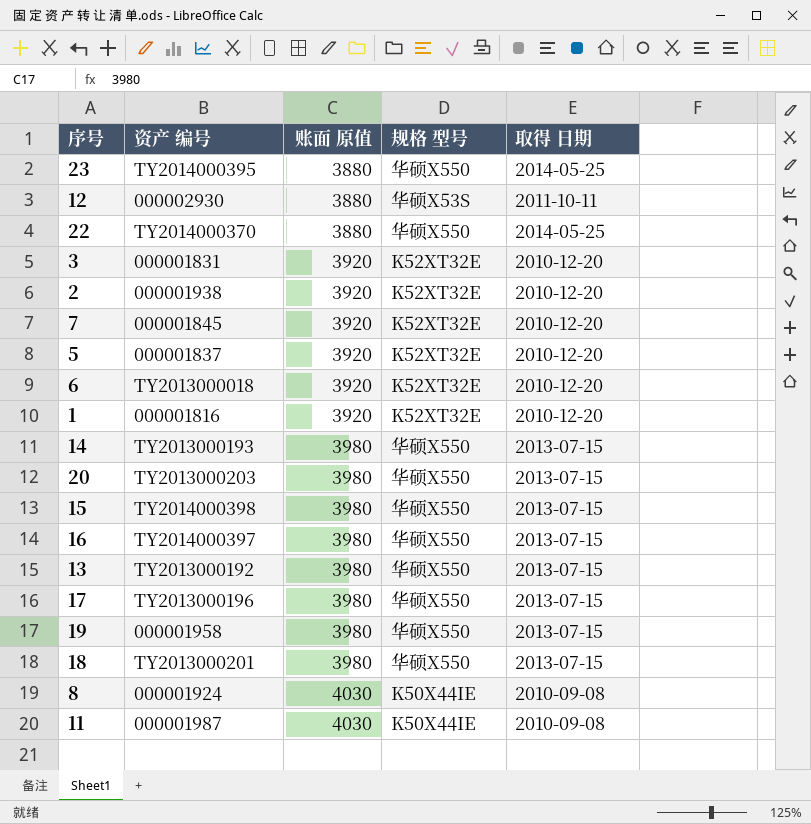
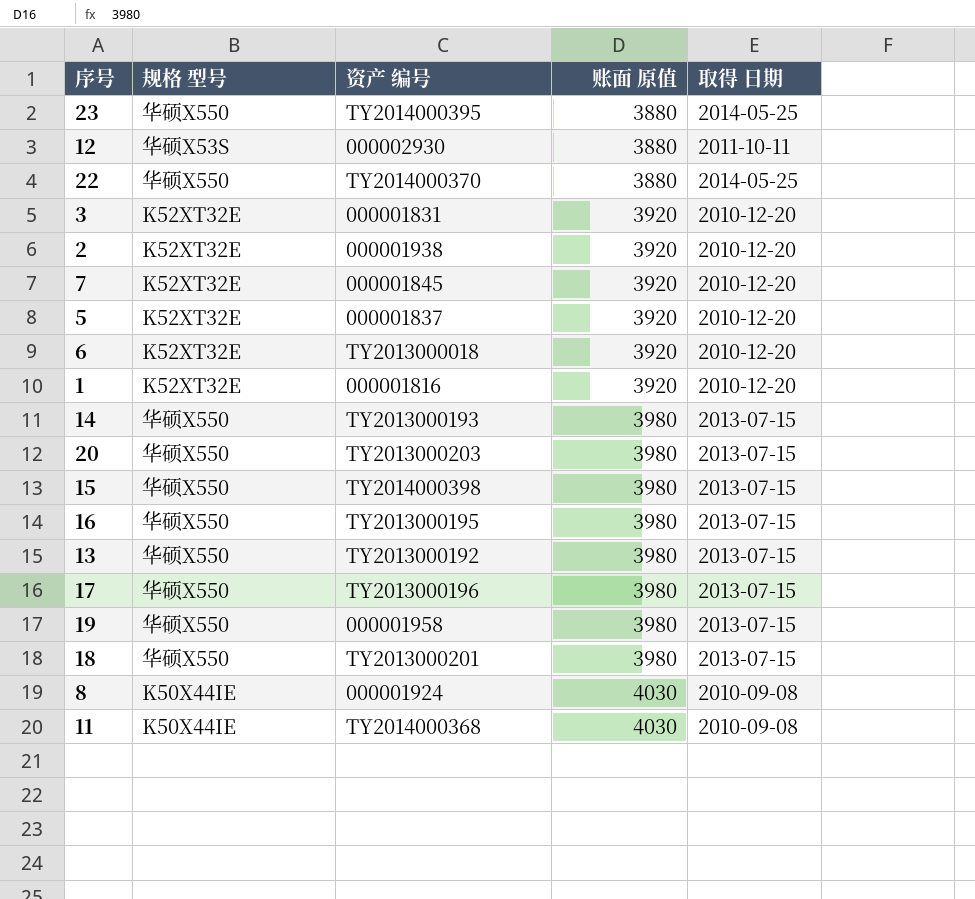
column 规格 型号 | position: 4 -> 2
16 | 资产 编号: TY2014000397 -> TY2013000195
11 | 资产 编号: 000001987 -> TY2014000368

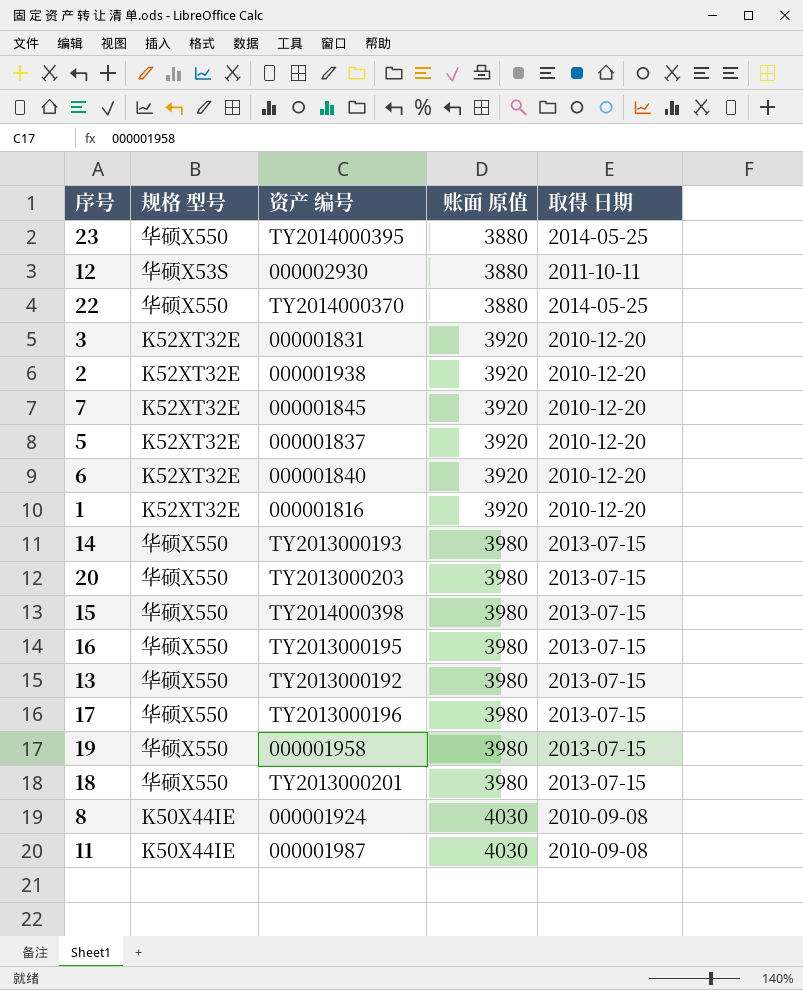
6 | 资产 编号: TY2013000018 -> 000001840
11 | 资产 编号: TY2014000368 -> 000001987

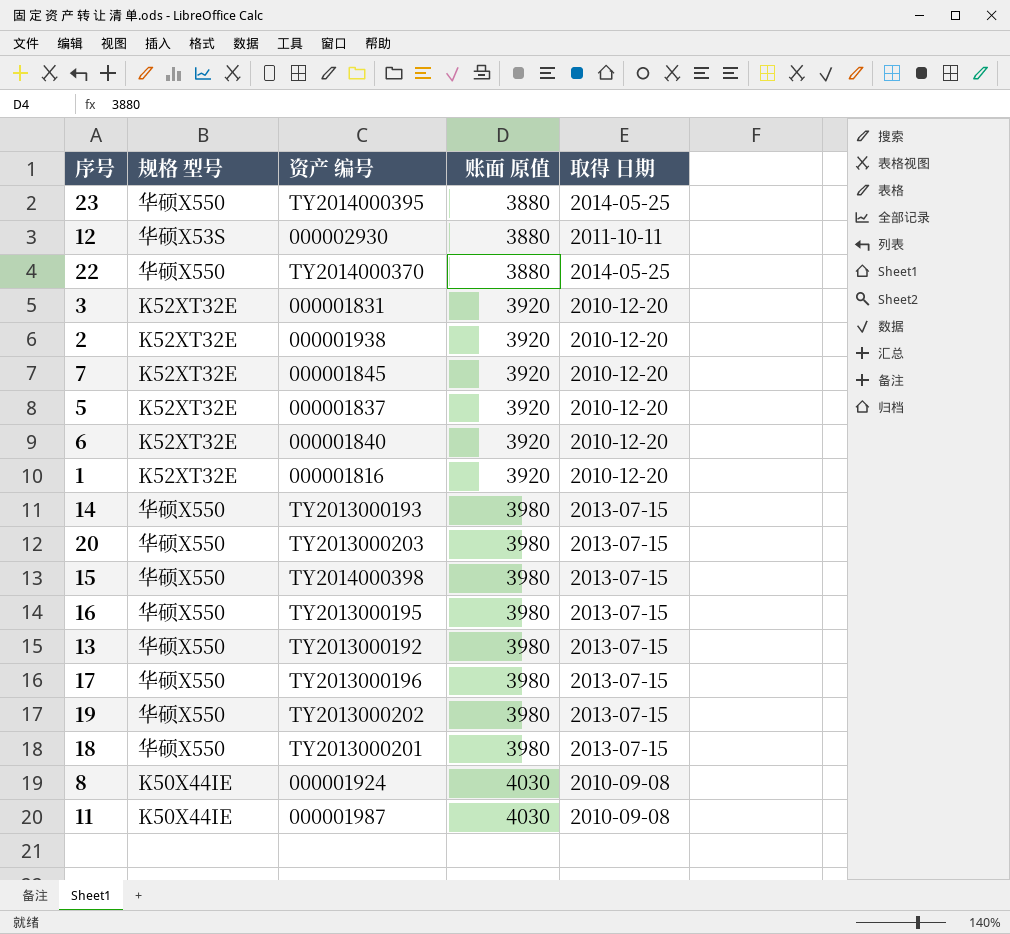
19 | 资产 编号: 000001958 -> TY2013000202

